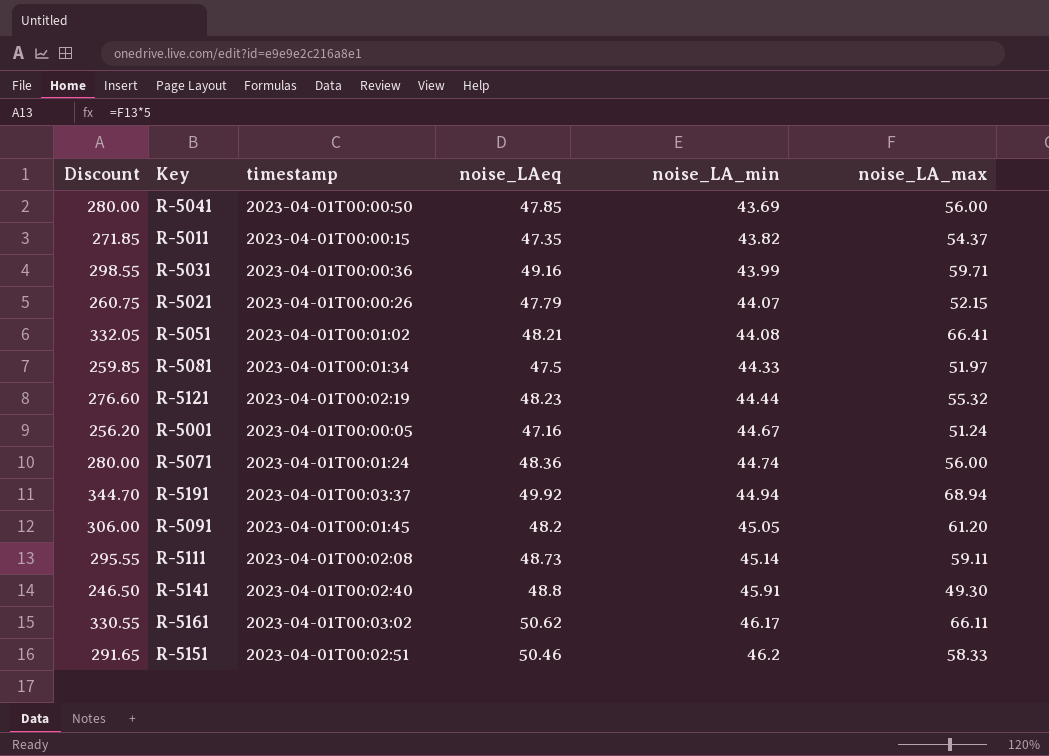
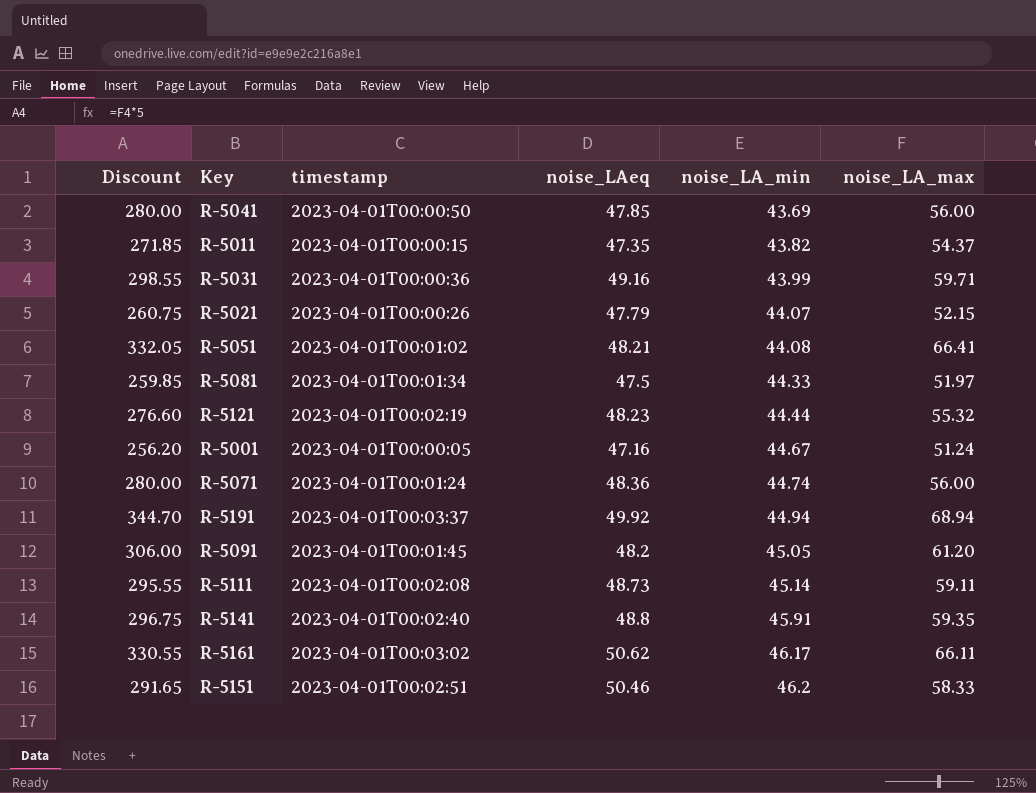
R-5141 | Discount: 246.50 -> 296.75
R-5141 | noise_LA_max: 49.30 -> 59.35

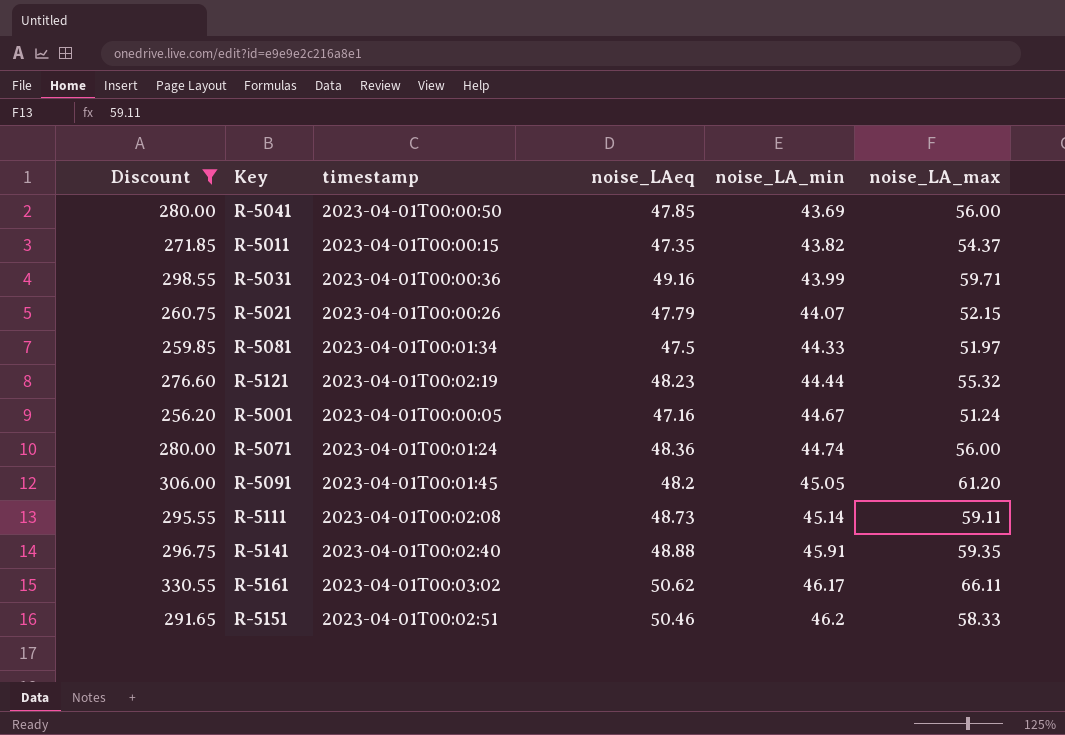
filter: none -> Discount <= 330.55
R-5141 | noise_LAeq: 48.8 -> 48.88

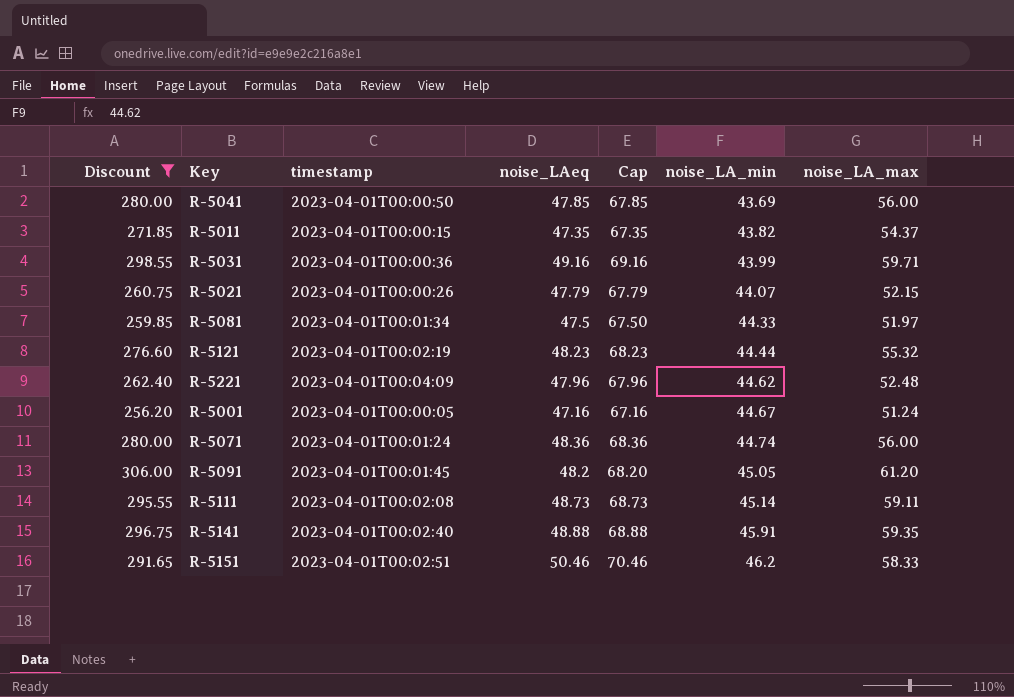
column Cap | formula: none -> [noise_LAeq] + 20
row R-5161: 330.55 | 2023-04-01T00:03:02 | 50.62 | 46.17 | 66.11 -> none
row R-5221: none -> 262.40 | 2023-04-01T00:04:09 | 47.96 | 67.96 | 44.62 | 52.48

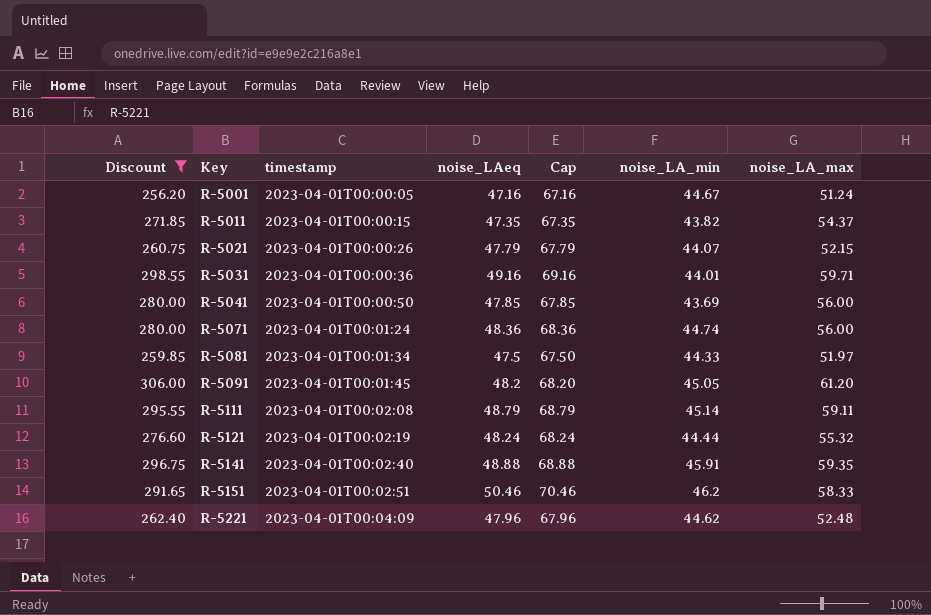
row order: noise_LA_min ascending -> Key ascending
R-5031 | noise_LA_min: 43.99 -> 44.01
R-5111 | noise_LAeq: 48.73 -> 48.79
R-5111 | Cap: 68.73 -> 68.79
R-5121 | noise_LAeq: 48.23 -> 48.24
R-5121 | Cap: 68.23 -> 68.24

